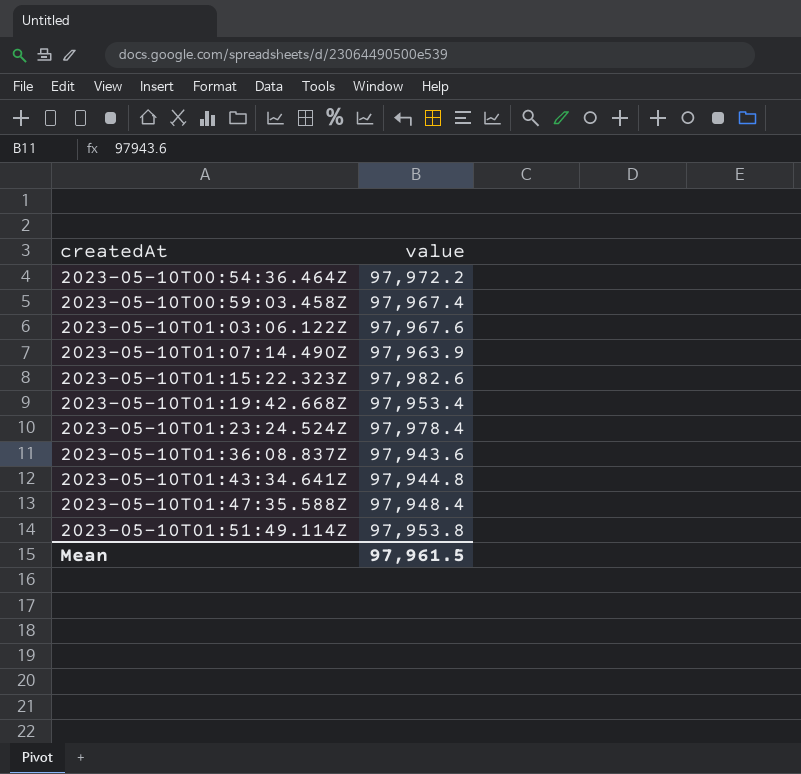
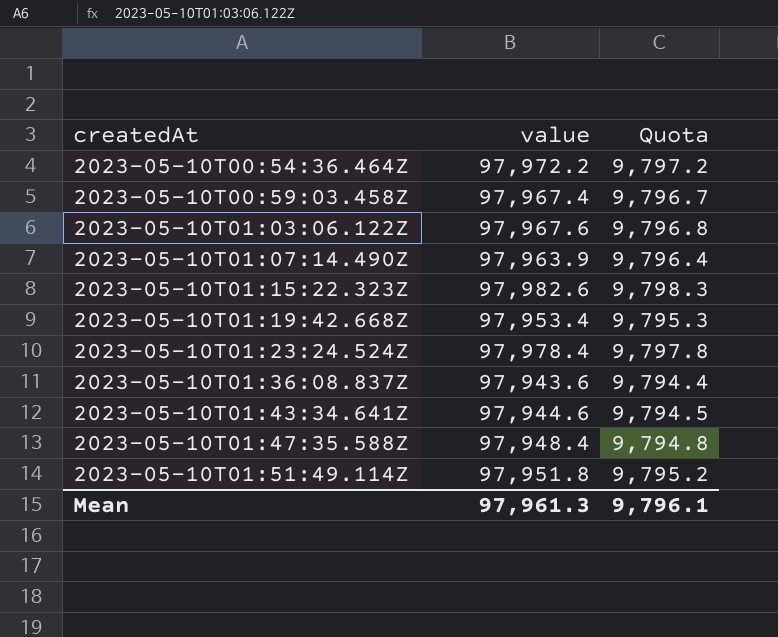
column Quota | formula: none -> [value] * 0.1
2023-05-10T01:43:34.641Z | value: 97,944.8 -> 97,944.6
2023-05-10T01:51:49.114Z | value: 97,953.8 -> 97,951.8
Mean | value: 97,961.5 -> 97,961.3

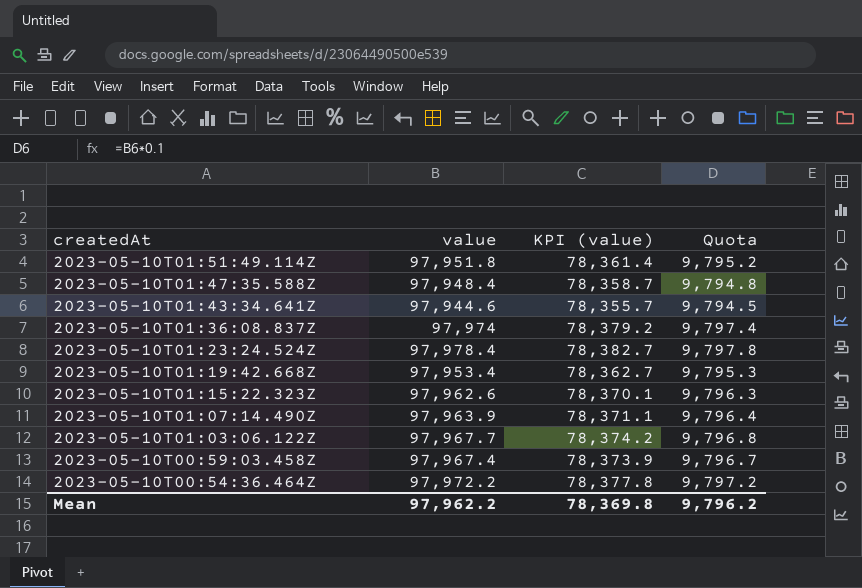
row order: createdAt ascending -> createdAt descending
column KPI (value) | formula: none -> [value] * 0.8
2023-05-10T01:36:08.837Z | value: 97,943.6 -> 97,974
2023-05-10T01:36:08.837Z | Quota: 9,794.4 -> 9,797.4
2023-05-10T01:15:22.323Z | value: 97,982.6 -> 97,962.6
2023-05-10T01:15:22.323Z | Quota: 9,798.3 -> 9,796.3
2023-05-10T01:03:06.122Z | value: 97,967.6 -> 97,967.7
Mean | value: 97,961.3 -> 97,962.2
Mean | Quota: 9,796.1 -> 9,796.2

